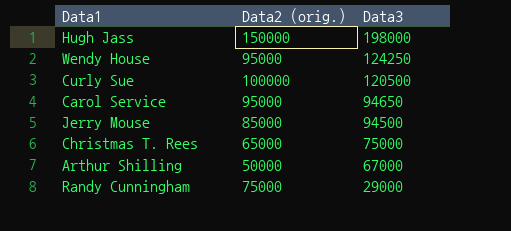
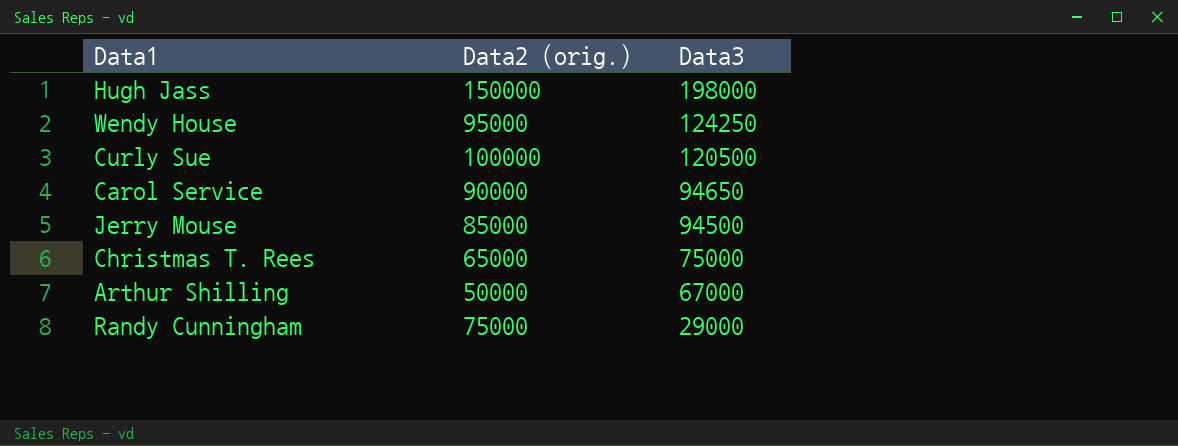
Carol Service | Data2 (orig.): 95000 -> 90000

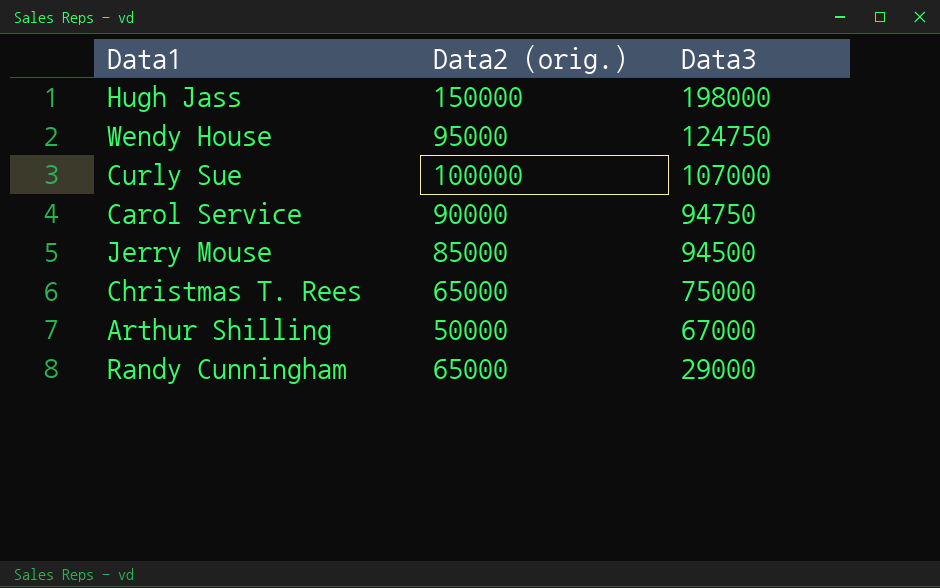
Wendy House | Data3: 124250 -> 124750
Curly Sue | Data3: 120500 -> 107000
Carol Service | Data3: 94650 -> 94750
Randy Cunningham | Data2 (orig.): 75000 -> 65000

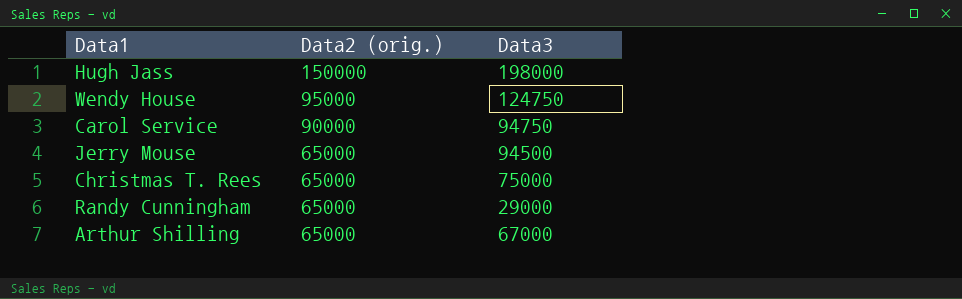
row order: Data3 descending -> Data2 (orig.) descending
row Curly Sue: 100000 | 107000 -> none
Jerry Mouse | Data2 (orig.): 85000 -> 65000
Arthur Shilling | Data2 (orig.): 50000 -> 65000

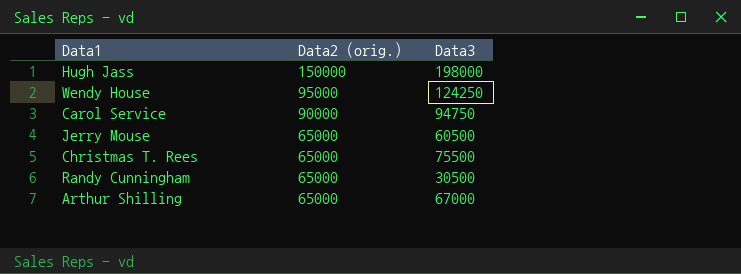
Wendy House | Data3: 124750 -> 124250
Jerry Mouse | Data3: 94500 -> 60500
Christmas T. Rees | Data3: 75000 -> 75500
Randy Cunningham | Data3: 29000 -> 30500

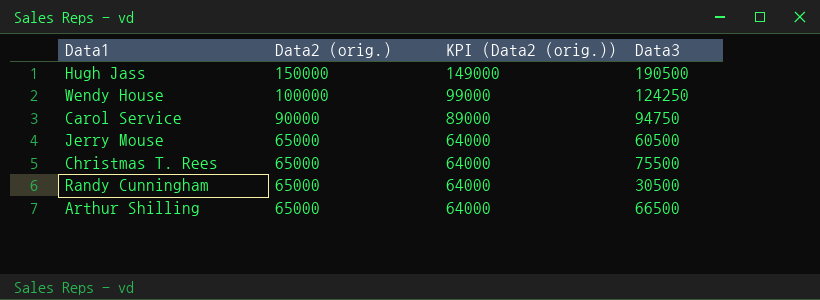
column KPI (Data2 (orig.)) | formula: none -> [Data2 (orig.)] - 1000
Hugh Jass | Data3: 198000 -> 190500
Wendy House | Data2 (orig.): 95000 -> 100000
Arthur Shilling | Data3: 67000 -> 66500

